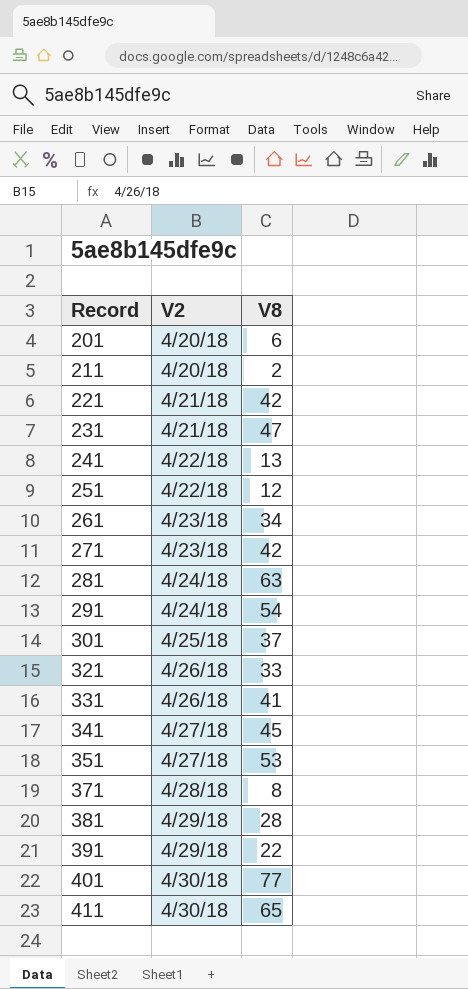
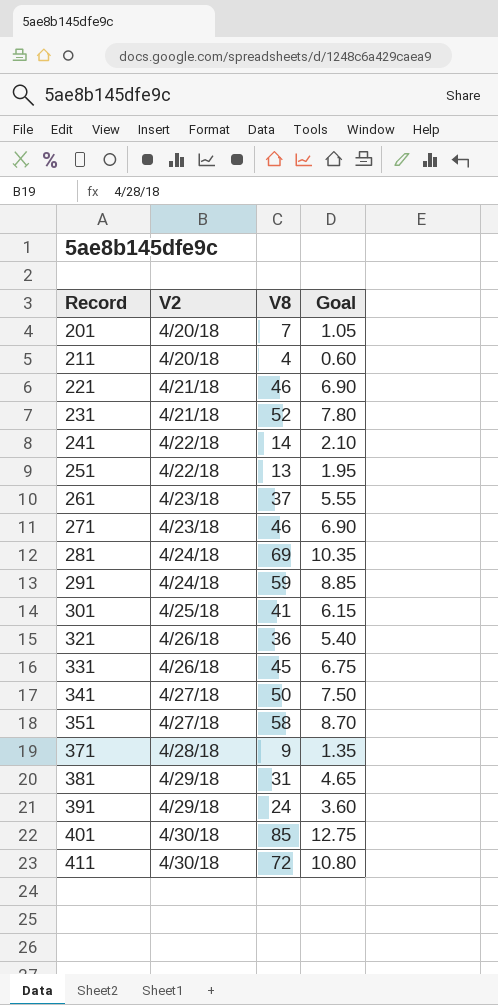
column Goal | formula: none -> [V8] * 0.15
201 | V8: 6 -> 7
211 | V8: 2 -> 4
221 | V8: 42 -> 46
231 | V8: 47 -> 52
241 | V8: 13 -> 14
251 | V8: 12 -> 13
261 | V8: 34 -> 37
271 | V8: 42 -> 46
281 | V8: 63 -> 69
291 | V8: 54 -> 59
301 | V8: 37 -> 41
321 | V8: 33 -> 36
331 | V8: 41 -> 45
341 | V8: 45 -> 50
351 | V8: 53 -> 58
371 | V8: 8 -> 9
381 | V8: 28 -> 31
391 | V8: 22 -> 24
401 | V8: 77 -> 85
411 | V8: 65 -> 72

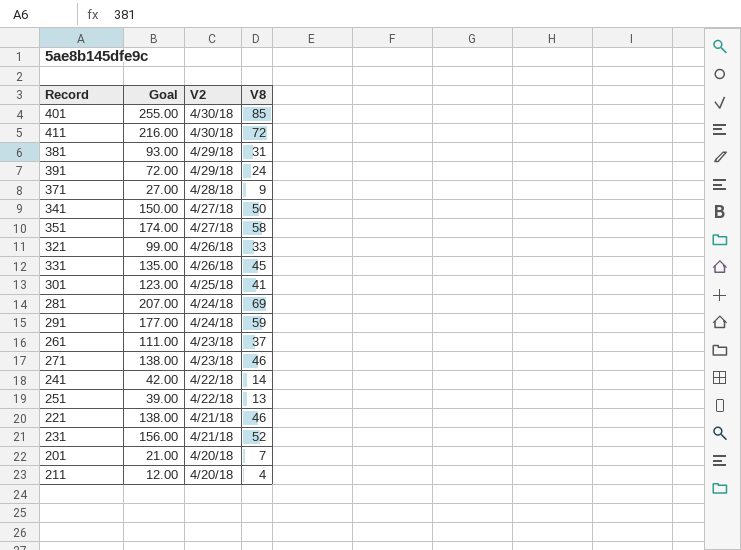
row order: Record ascending -> V2 descending
column Goal | formula: [V8] * 0.15 -> [V8] * 3
column Goal | position: 4 -> 2
321 | V8: 36 -> 33

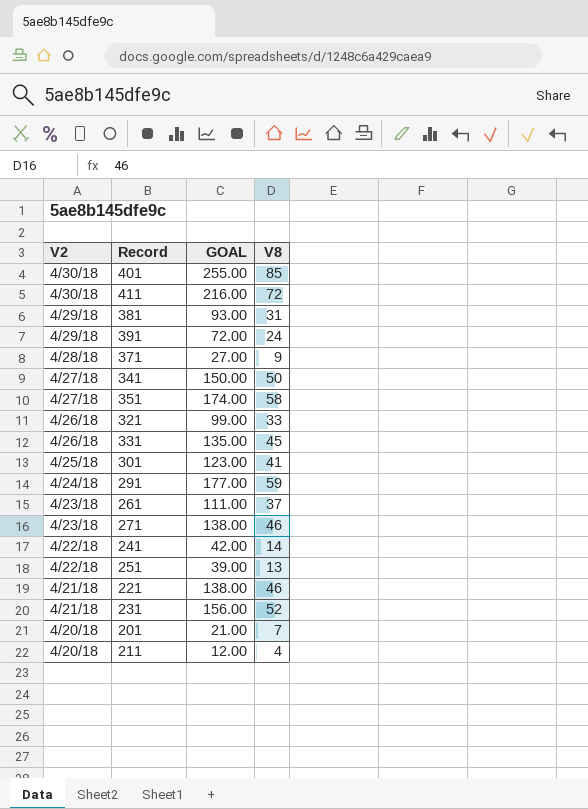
column V2 | position: 3 -> 1
column name: Goal -> GOAL
row 281: 207.00 | 4/24/18 | 69 -> none

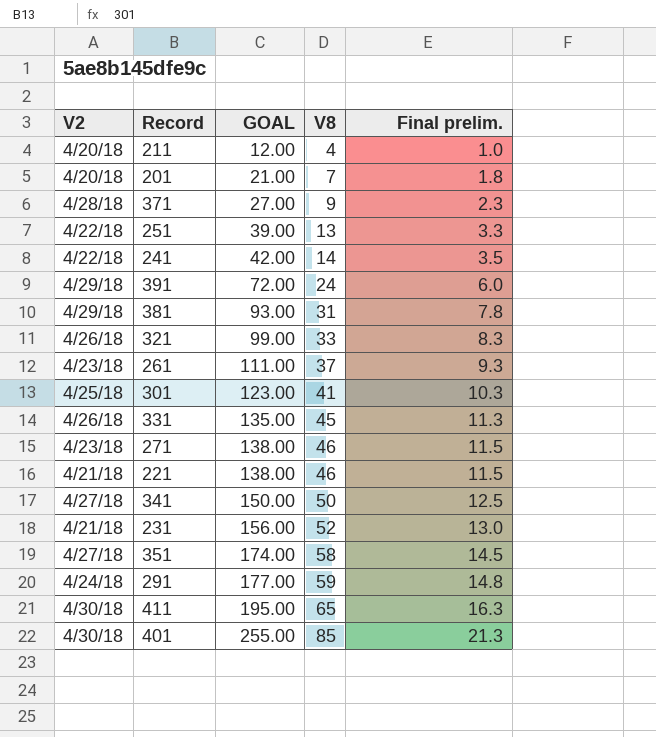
row order: V2 descending -> GOAL ascending
column Final prelim. | formula: none -> [V8] * 0.25
411 | GOAL: 216.00 -> 195.00
411 | V8: 72 -> 65

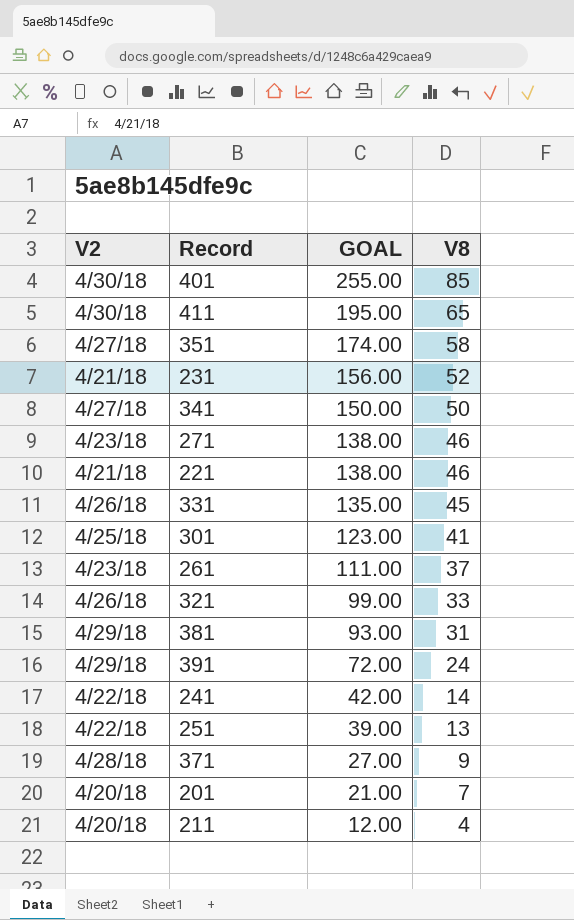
row order: GOAL ascending -> GOAL descending
column Final prelim. | formula: [V8] * 0.25 -> none
row 291: 4/24/18 | 177.00 | 59 | 14.8 -> none

